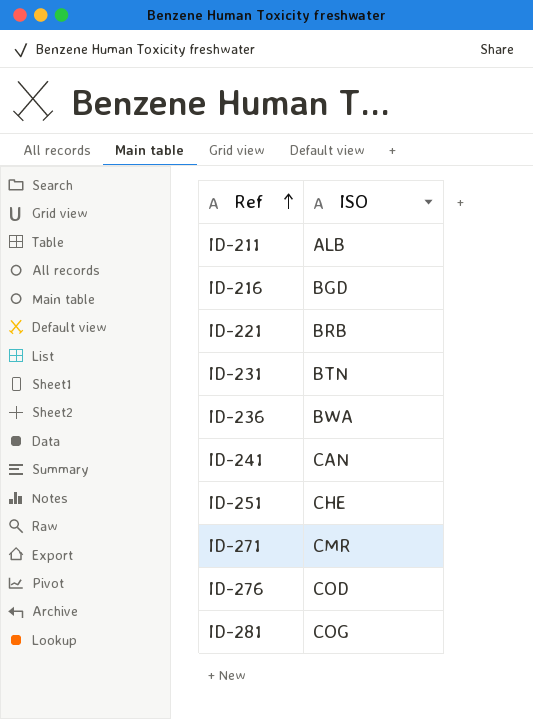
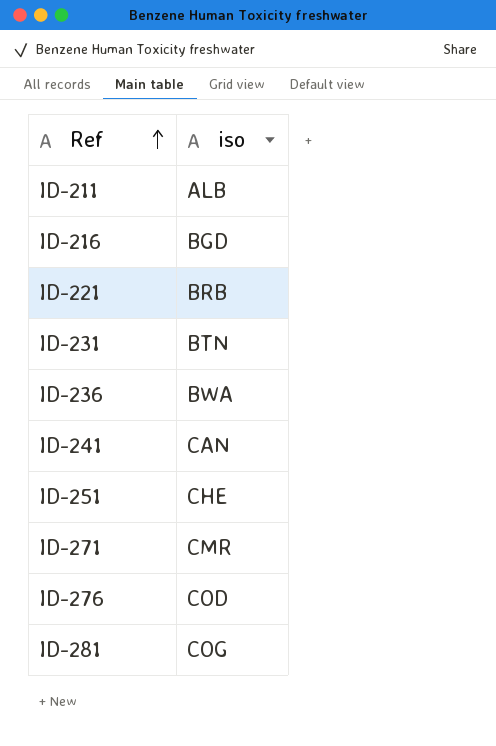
column name: ISO -> iso

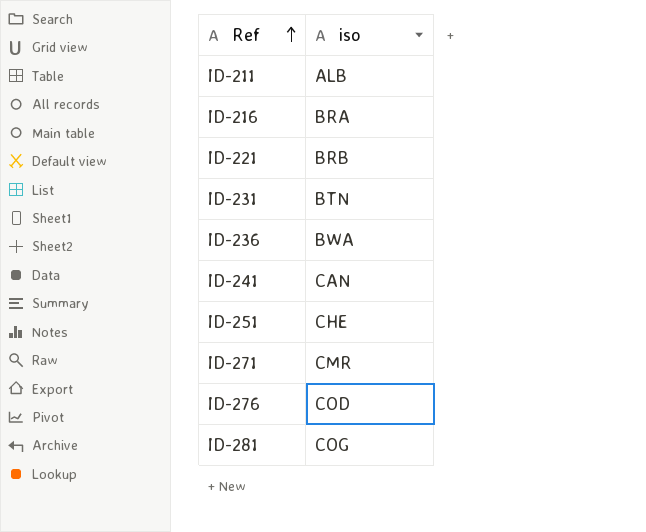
ID-216 | iso: BGD -> BRA

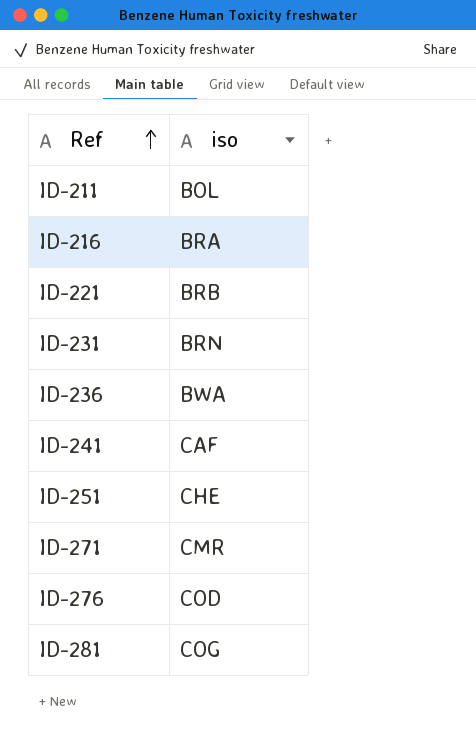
ID-211 | iso: ALB -> BOL
ID-231 | iso: BTN -> BRN
ID-241 | iso: CAN -> CAF

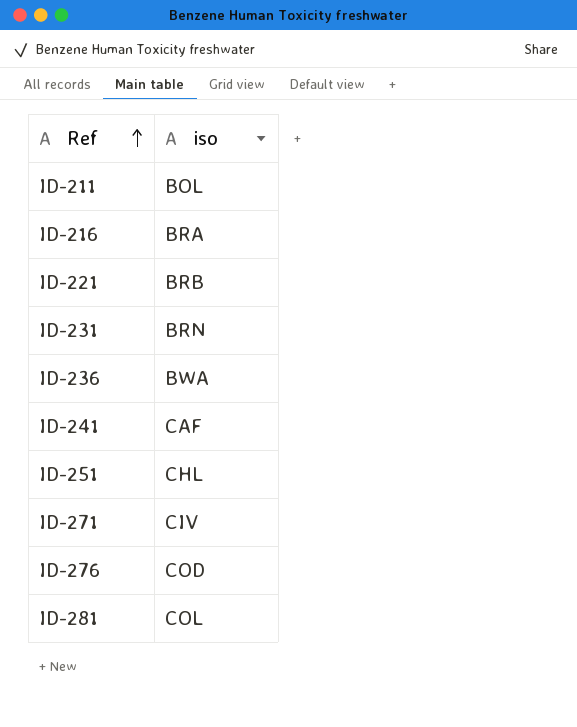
ID-251 | iso: CHE -> CHL
ID-271 | iso: CMR -> CIV
ID-281 | iso: COG -> COL

